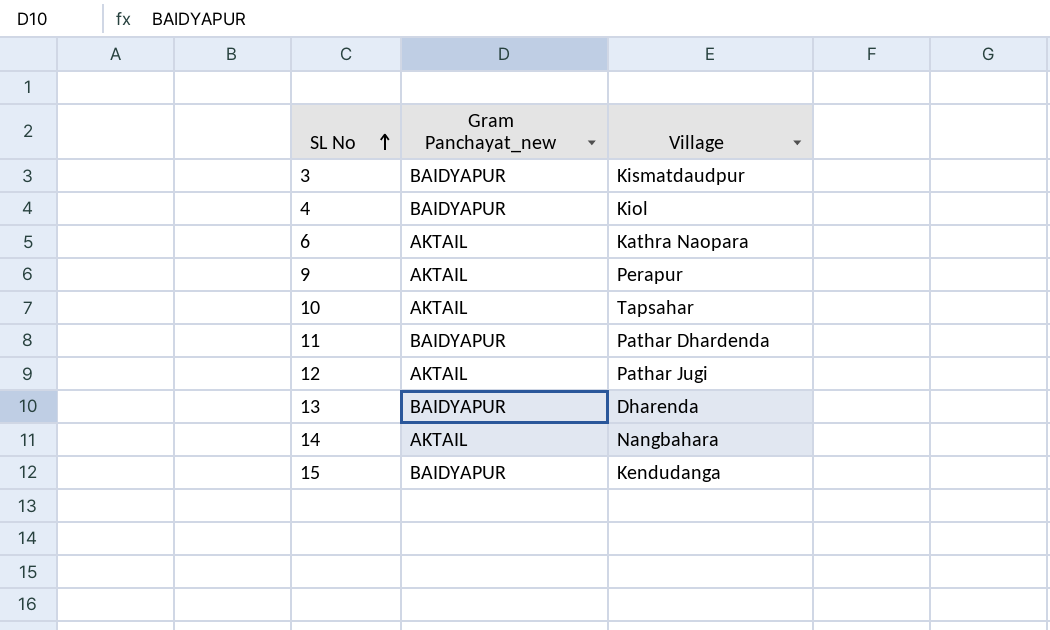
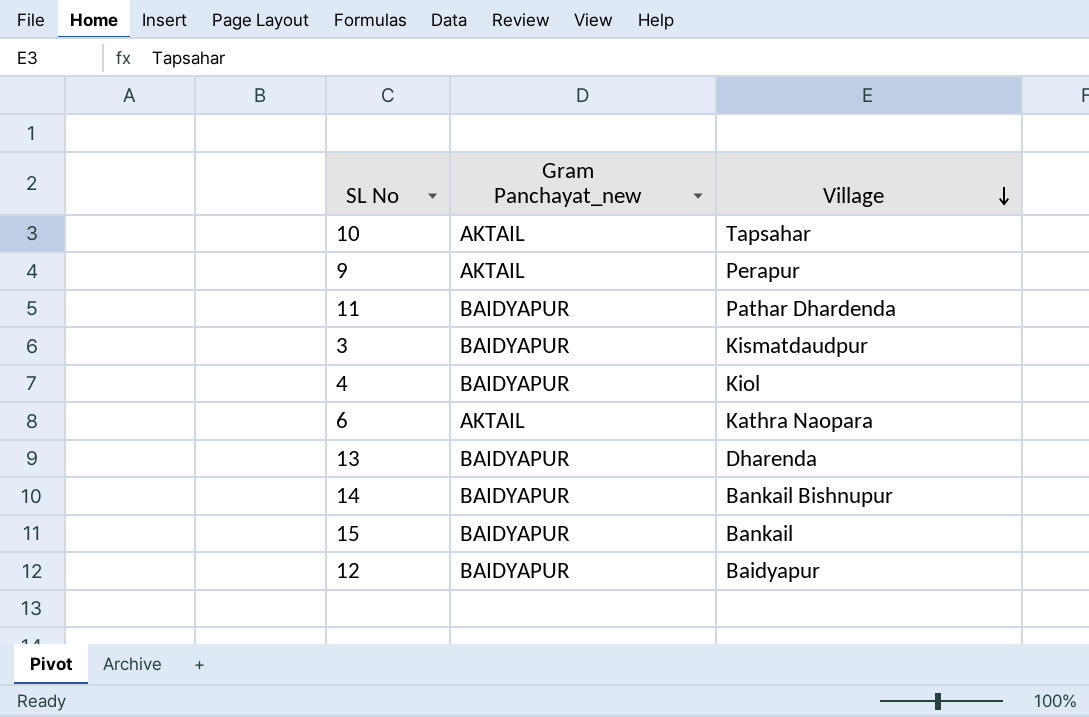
row order: SL No ascending -> Village descending
14 | Gram Panchayat_new: AKTAIL -> BAIDYAPUR
14 | Village: Nangbahara -> Bankail Bishnupur
15 | Village: Kendudanga -> Bankail
12 | Gram Panchayat_new: AKTAIL -> BAIDYAPUR
12 | Village: Pathar Jugi -> Baidyapur

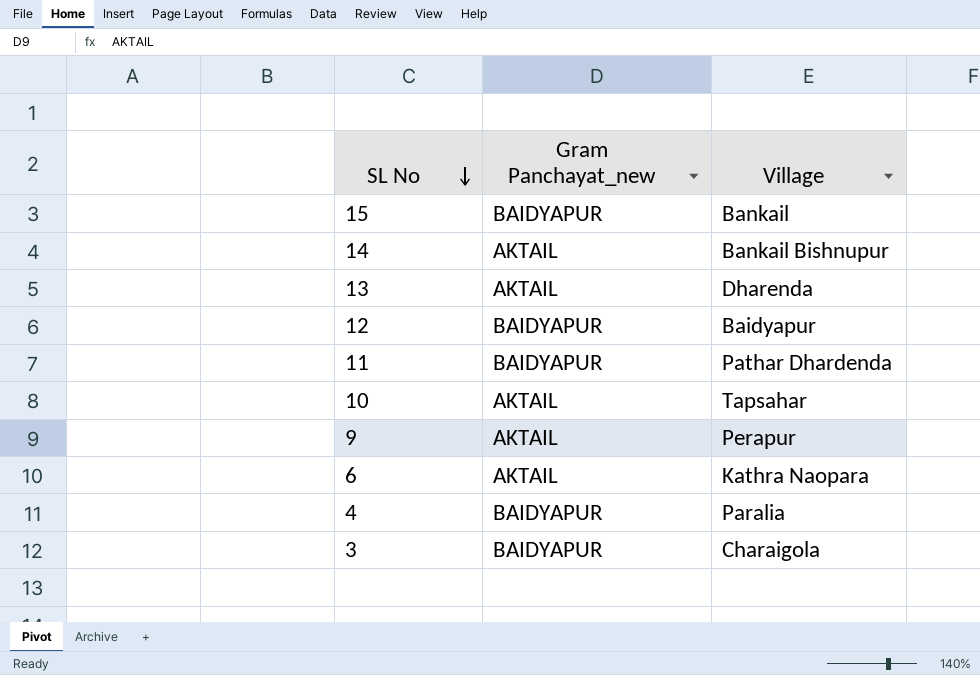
row order: Village descending -> SL No descending
14 | Gram Panchayat_new: BAIDYAPUR -> AKTAIL
13 | Gram Panchayat_new: BAIDYAPUR -> AKTAIL
4 | Village: Kiol -> Paralia
3 | Village: Kismatdaudpur -> Charaigola

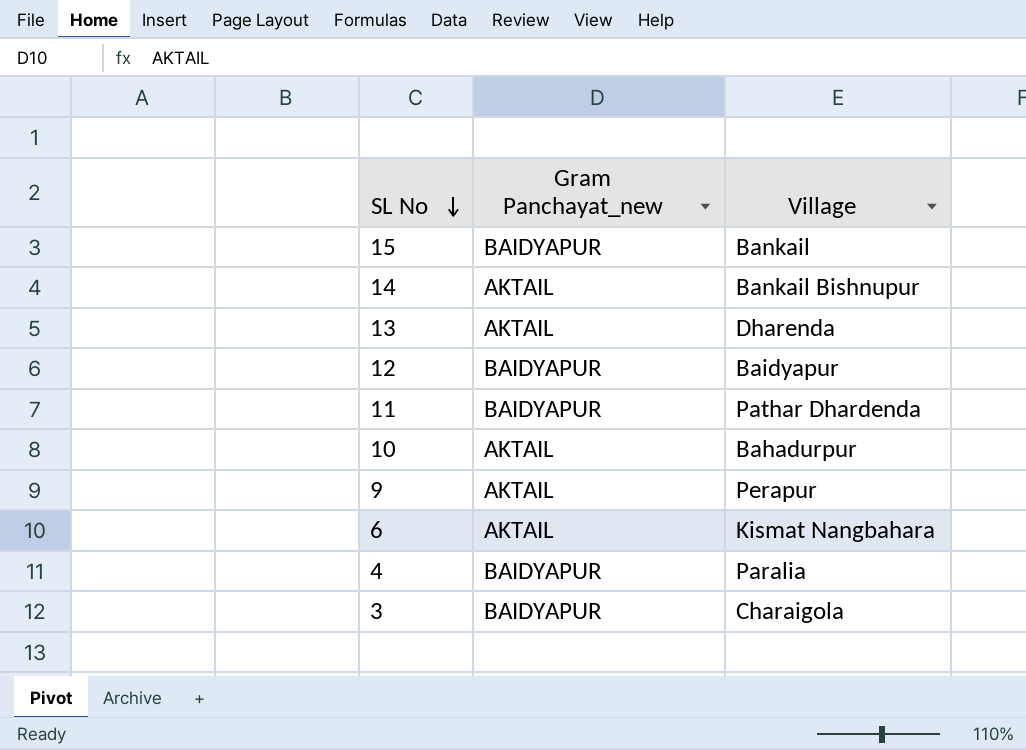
10 | Village: Tapsahar -> Bahadurpur
6 | Village: Kathra Naopara -> Kismat Nangbahara

